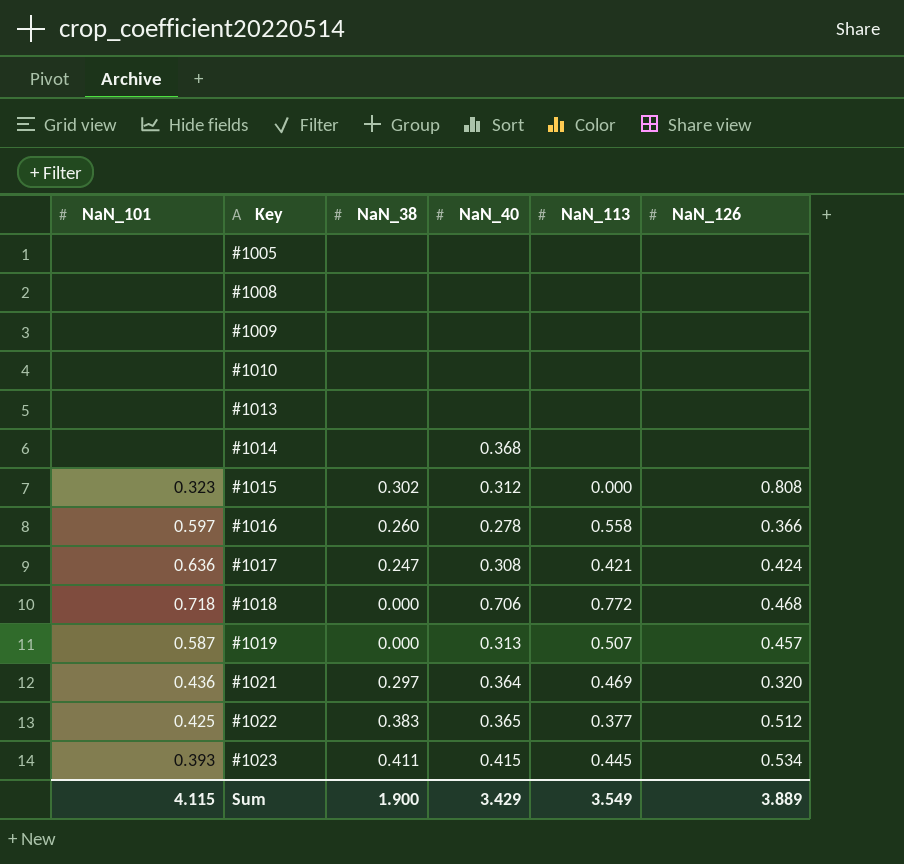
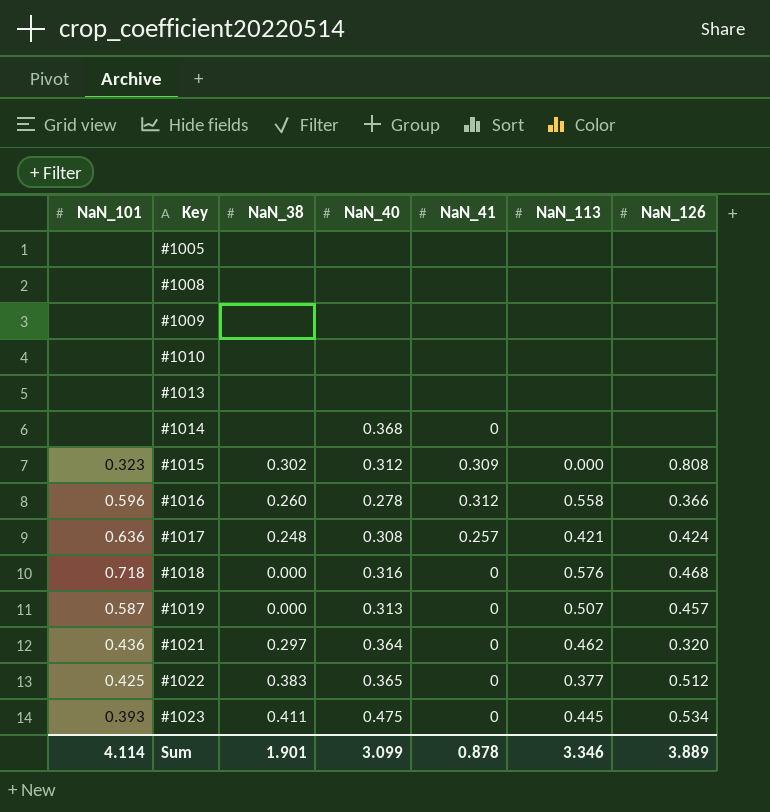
column NaN_41 | position: none -> 5
#1016 | NaN_101: 0.597 -> 0.596
#1017 | NaN_38: 0.247 -> 0.248
#1018 | NaN_40: 0.706 -> 0.316
#1018 | NaN_113: 0.772 -> 0.576
#1021 | NaN_113: 0.469 -> 0.462
#1023 | NaN_40: 0.415 -> 0.475
Sum | NaN_101: 4.115 -> 4.114
Sum | NaN_38: 1.900 -> 1.901
Sum | NaN_40: 3.429 -> 3.099
Sum | NaN_113: 3.549 -> 3.346

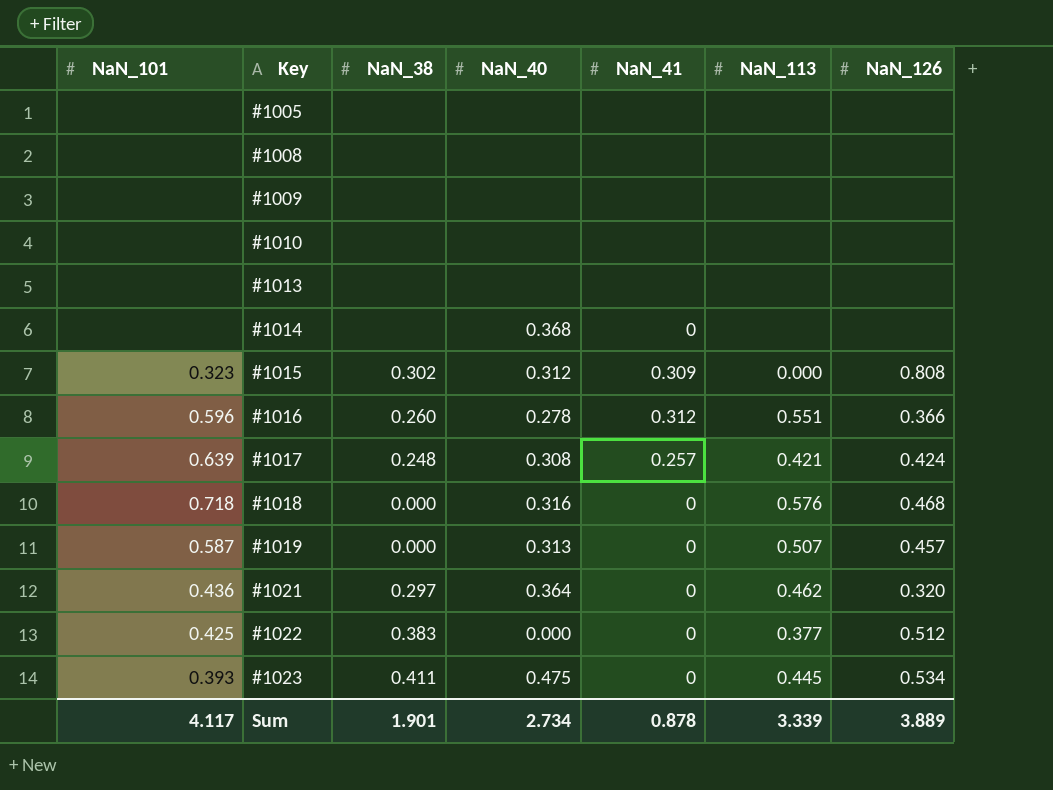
#1016 | NaN_113: 0.558 -> 0.551
#1017 | NaN_101: 0.636 -> 0.639
#1022 | NaN_40: 0.365 -> 0.000
Sum | NaN_101: 4.114 -> 4.117
Sum | NaN_40: 3.099 -> 2.734
Sum | NaN_113: 3.346 -> 3.339

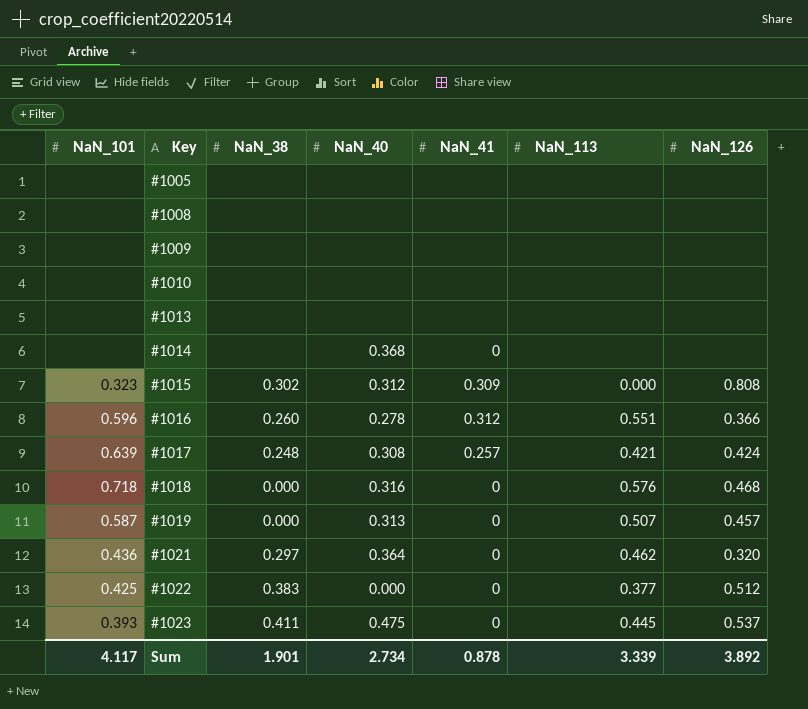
#1023 | NaN_126: 0.534 -> 0.537
Sum | NaN_126: 3.889 -> 3.892

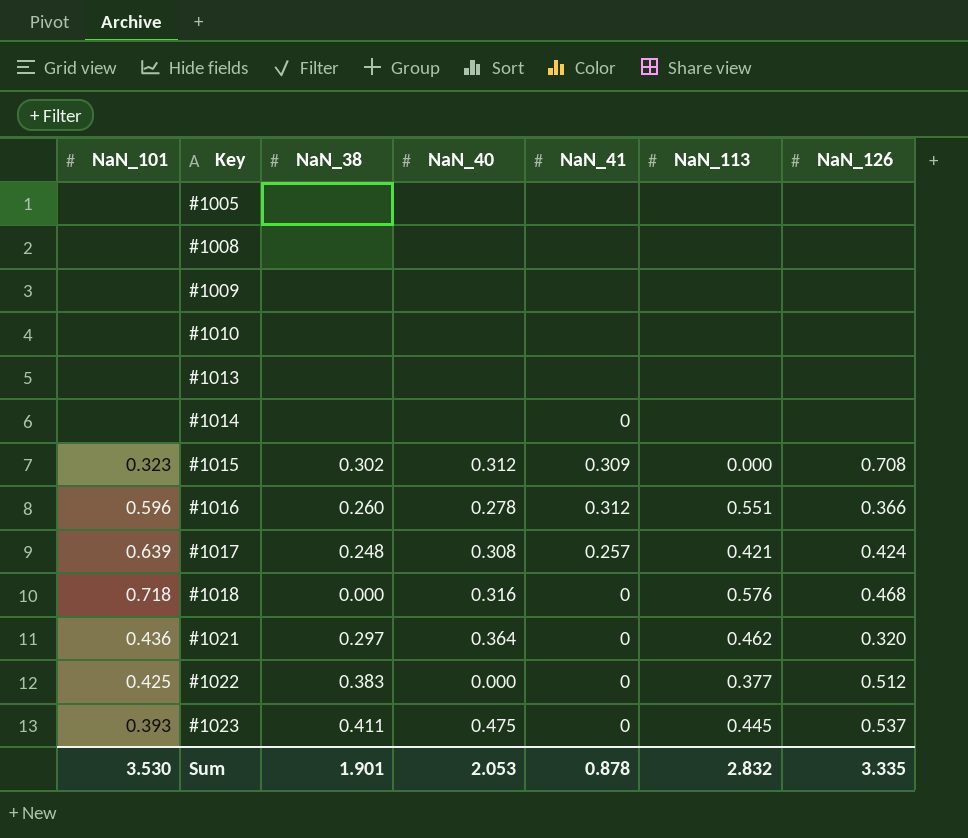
row #1019: 0.587 | 0.000 | 0.313 | 0 | 0.507 | 0.457 -> none
#1014 | NaN_40: 0.368 -> none
#1015 | NaN_126: 0.808 -> 0.708
Sum | NaN_101: 4.117 -> 3.530
Sum | NaN_40: 2.734 -> 2.053
Sum | NaN_113: 3.339 -> 2.832
Sum | NaN_126: 3.892 -> 3.335

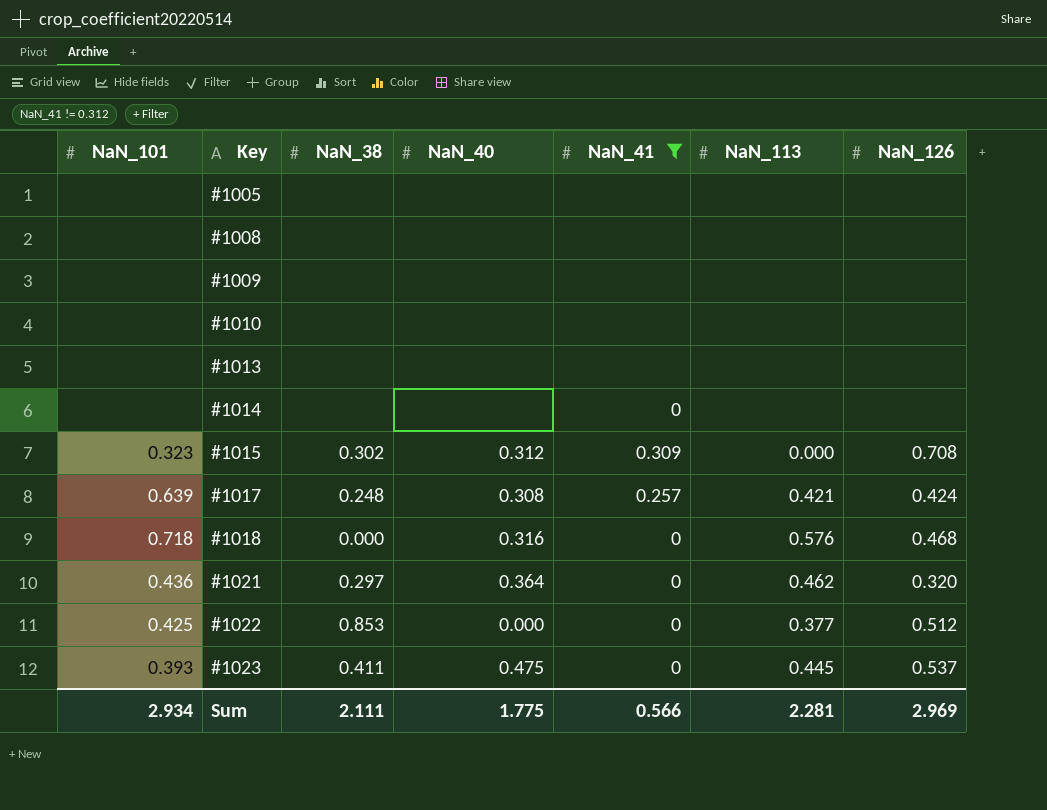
filter: none -> NaN_41 != 0.312
#1022 | NaN_38: 0.383 -> 0.853
Sum | NaN_101: 3.530 -> 2.934
Sum | NaN_38: 1.901 -> 2.111
Sum | NaN_40: 2.053 -> 1.775
Sum | NaN_41: 0.878 -> 0.566
Sum | NaN_113: 2.832 -> 2.281
Sum | NaN_126: 3.335 -> 2.969

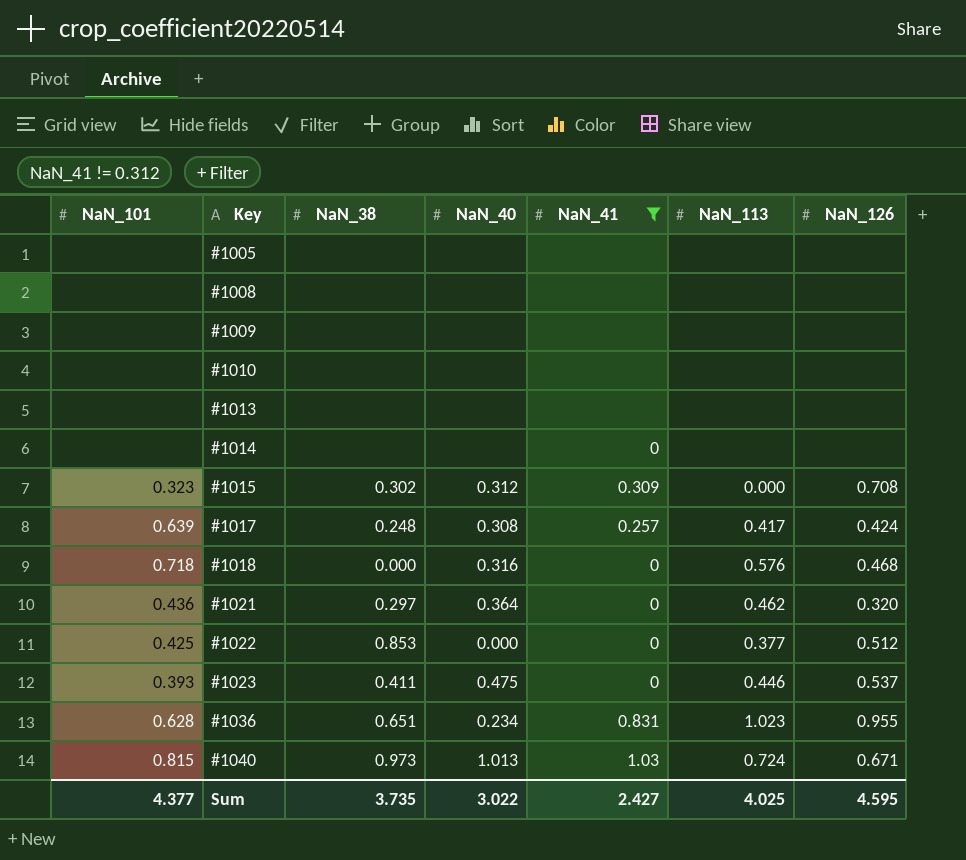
#1017 | NaN_113: 0.421 -> 0.417
#1023 | NaN_113: 0.445 -> 0.446
row #1036: none -> 0.628 | 0.651 | 0.234 | 0.831 | 1.023 | 0.955
row #1040: none -> 0.815 | 0.973 | 1.013 | 1.03 | 0.724 | 0.671
Sum | NaN_101: 2.934 -> 4.377
Sum | NaN_38: 2.111 -> 3.735
Sum | NaN_40: 1.775 -> 3.022
Sum | NaN_41: 0.566 -> 2.427
Sum | NaN_113: 2.281 -> 4.025
Sum | NaN_126: 2.969 -> 4.595

